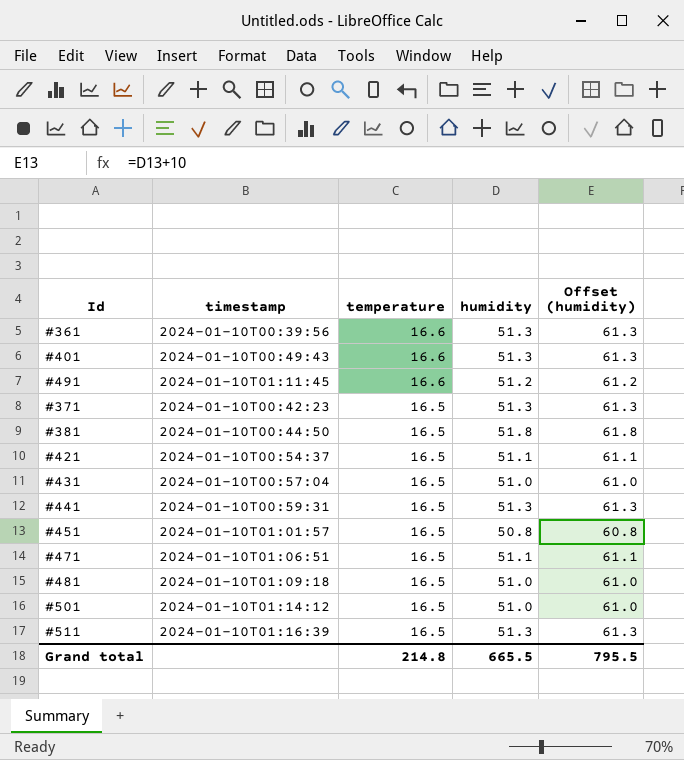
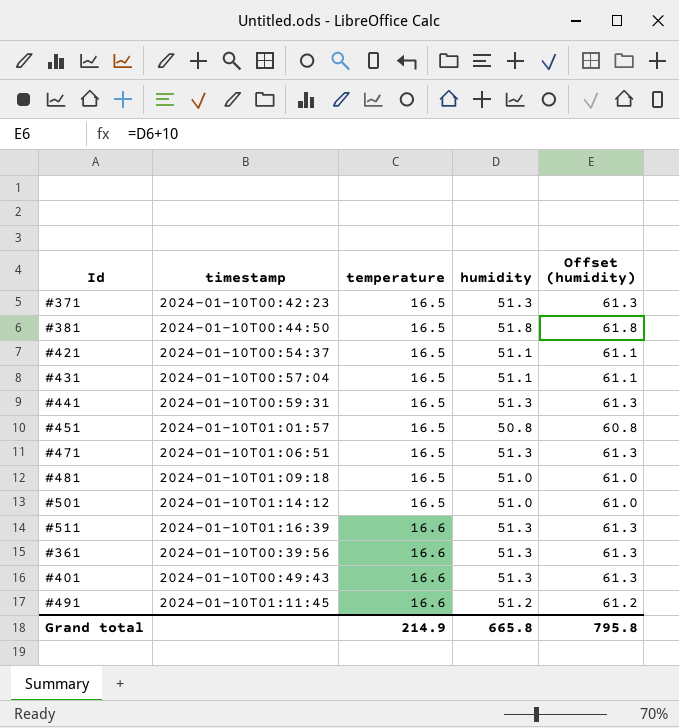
row order: temperature descending -> temperature ascending
#431 | humidity: 51.0 -> 51.1
#431 | Offset (humidity): 61.0 -> 61.1
#471 | humidity: 51.1 -> 51.3
#471 | Offset (humidity): 61.1 -> 61.3
#511 | temperature: 16.5 -> 16.6
Grand total | temperature: 214.8 -> 214.9
Grand total | humidity: 665.5 -> 665.8
Grand total | Offset (humidity): 795.5 -> 795.8

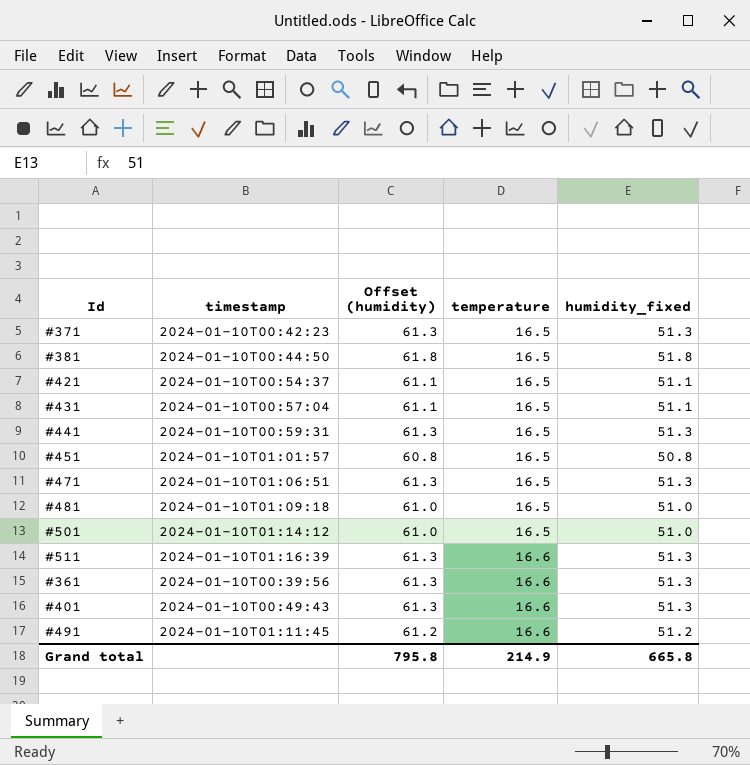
column Offset (humidity) | position: 5 -> 3
column name: humidity -> humidity_fixed

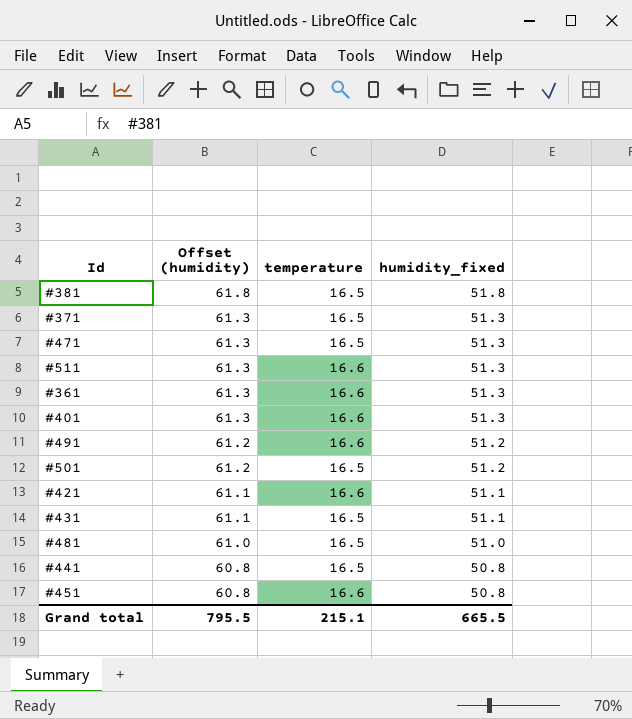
row order: temperature ascending -> Offset (humidity) descending
column timestamp | position: 2 -> none
#501 | Offset (humidity): 61.0 -> 61.2
#501 | humidity_fixed: 51.0 -> 51.2
#421 | temperature: 16.5 -> 16.6
#441 | Offset (humidity): 61.3 -> 60.8
#441 | humidity_fixed: 51.3 -> 50.8
#451 | temperature: 16.5 -> 16.6
Grand total | Offset (humidity): 795.8 -> 795.5
Grand total | temperature: 214.9 -> 215.1
Grand total | humidity_fixed: 665.8 -> 665.5

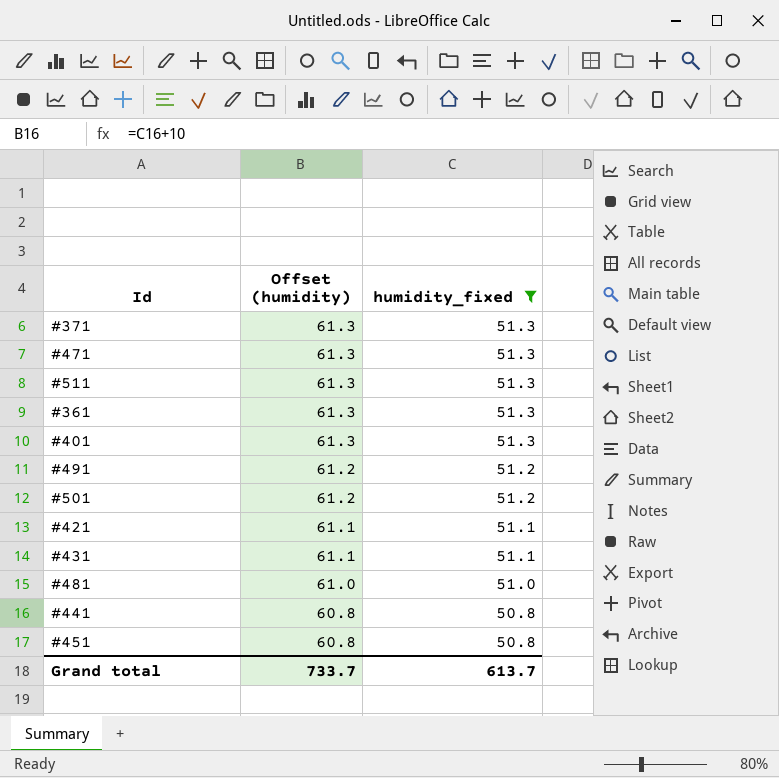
filter: none -> humidity_fixed != 51.8
column temperature | position: 3 -> none
Grand total | Offset (humidity): 795.5 -> 733.7
Grand total | humidity_fixed: 665.5 -> 613.7

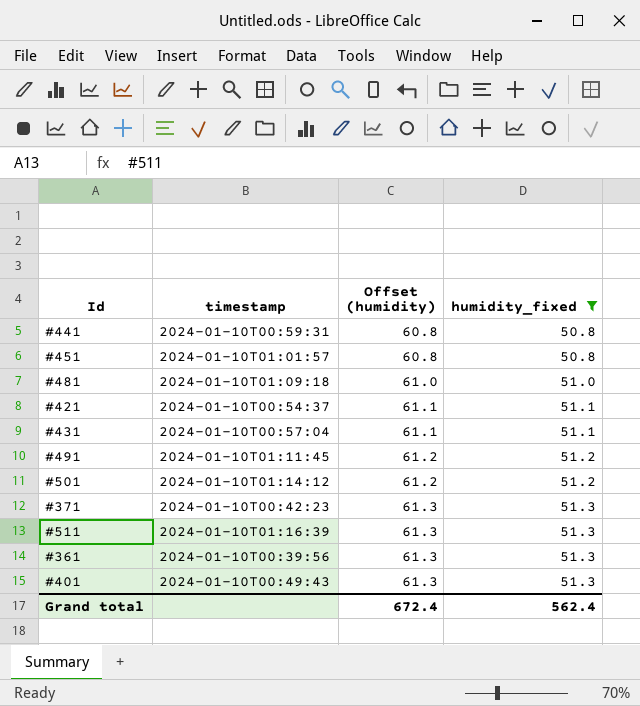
row order: Offset (humidity) descending -> Offset (humidity) ascending
column timestamp | position: none -> 2
row #471: 61.3 | 51.3 -> none
Grand total | Offset (humidity): 733.7 -> 672.4
Grand total | humidity_fixed: 613.7 -> 562.4

